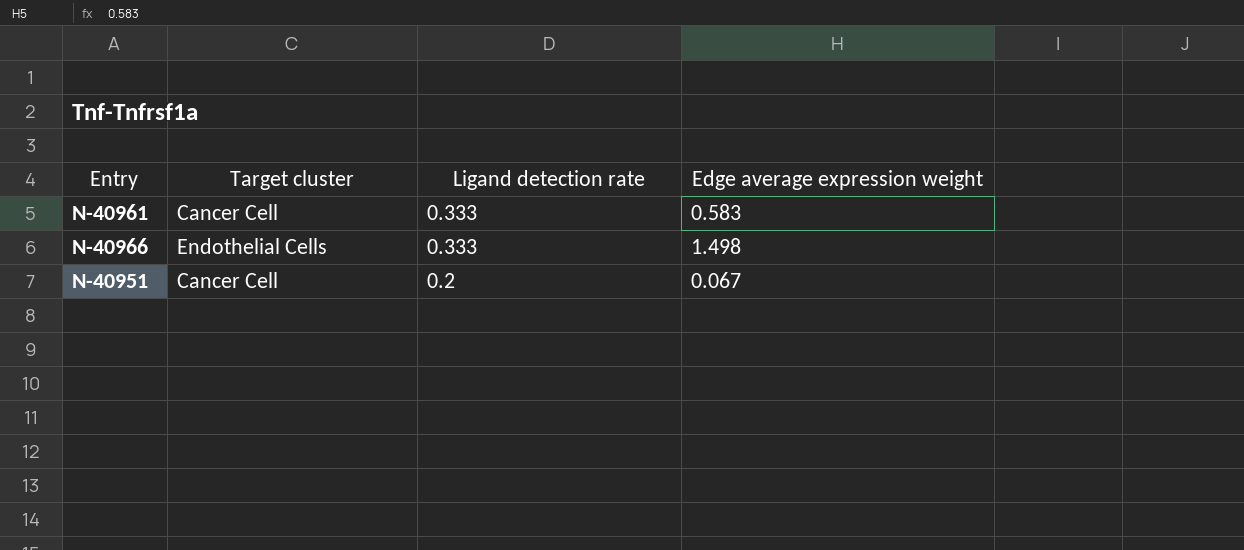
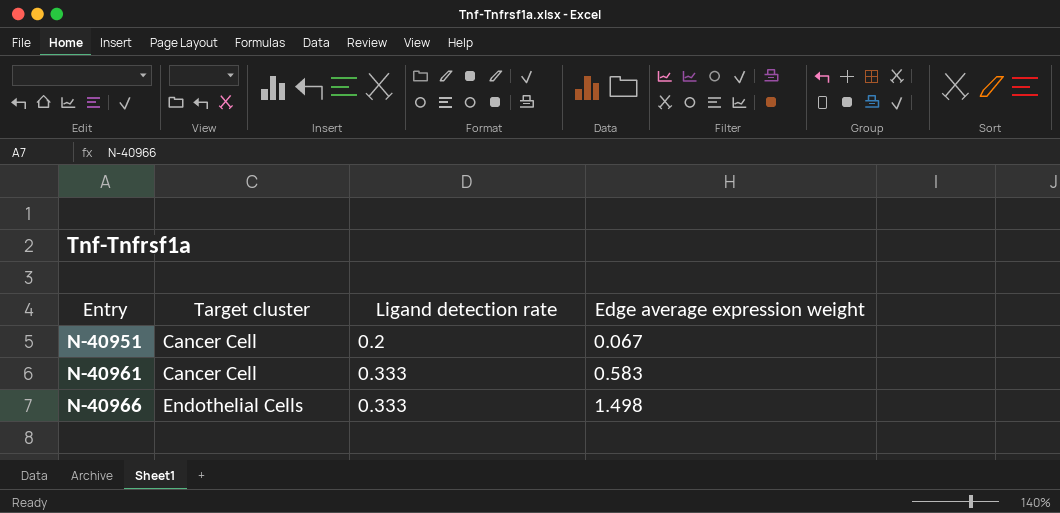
row order: Ligand detection rate descending -> Entry ascending

